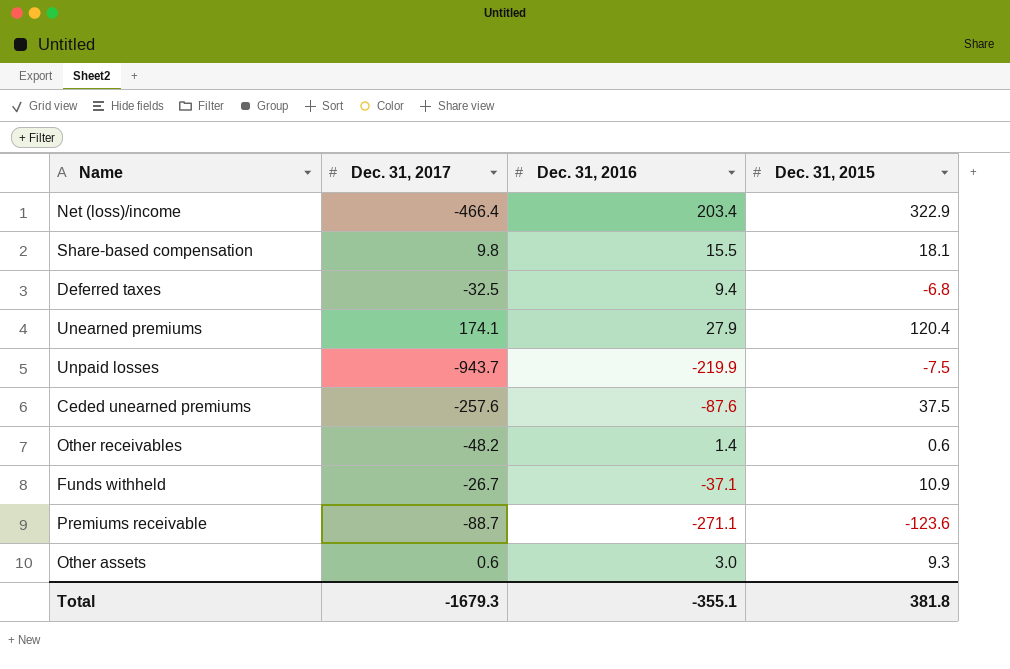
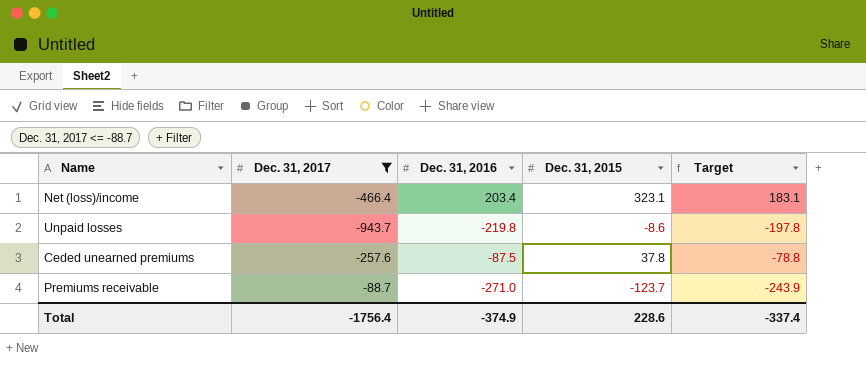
filter: none -> Dec. 31, 2017 <= -88.7
column Target | formula: none -> [Dec. 31, 2016] * 0.9
Net (loss)/income | Dec. 31, 2015: 322.9 -> 323.1
Unpaid losses | Dec. 31, 2016: -219.9 -> -219.8
Unpaid losses | Dec. 31, 2015: -7.5 -> -8.6
Ceded unearned premiums | Dec. 31, 2016: -87.6 -> -87.5
Ceded unearned premiums | Dec. 31, 2015: 37.5 -> 37.8
Premiums receivable | Dec. 31, 2016: -271.1 -> -271.0
Premiums receivable | Dec. 31, 2015: -123.6 -> -123.7
Total | Dec. 31, 2017: -1679.3 -> -1756.4
Total | Dec. 31, 2016: -355.1 -> -374.9
Total | Dec. 31, 2015: 381.8 -> 228.6

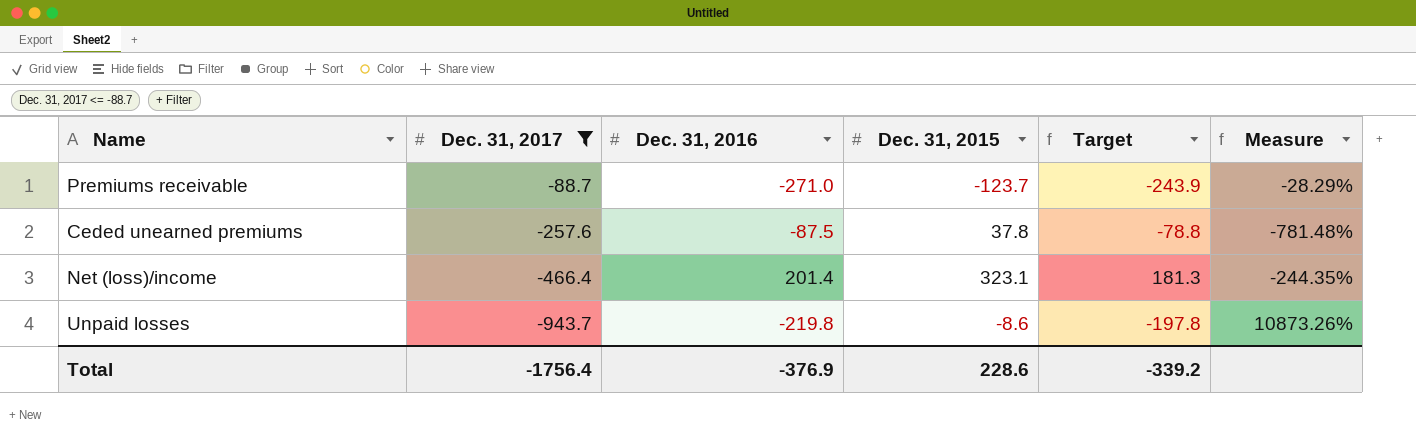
row order: none -> Dec. 31, 2017 descending
column Measure | formula: none -> ([Dec. 31, 2017] - [Dec. 31, 2015]) / [Dec. 31, 2015]
Net (loss)/income | Dec. 31, 2016: 203.4 -> 201.4
Net (loss)/income | Target: 183.1 -> 181.3
Total | Dec. 31, 2016: -374.9 -> -376.9
Total | Target: -337.4 -> -339.2

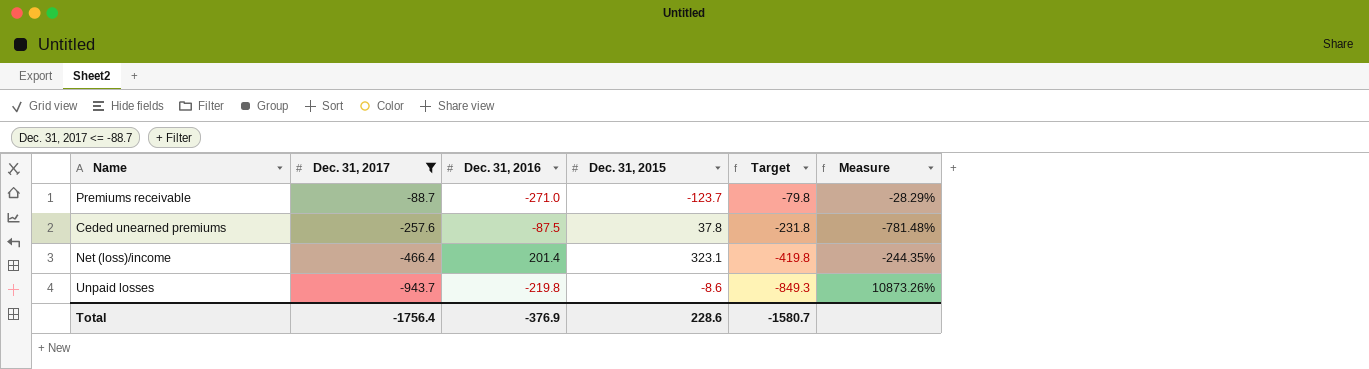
column Target | formula: [Dec. 31, 2016] * 0.9 -> [Dec. 31, 2017] * 0.9
Total | Target: -339.2 -> -1580.7

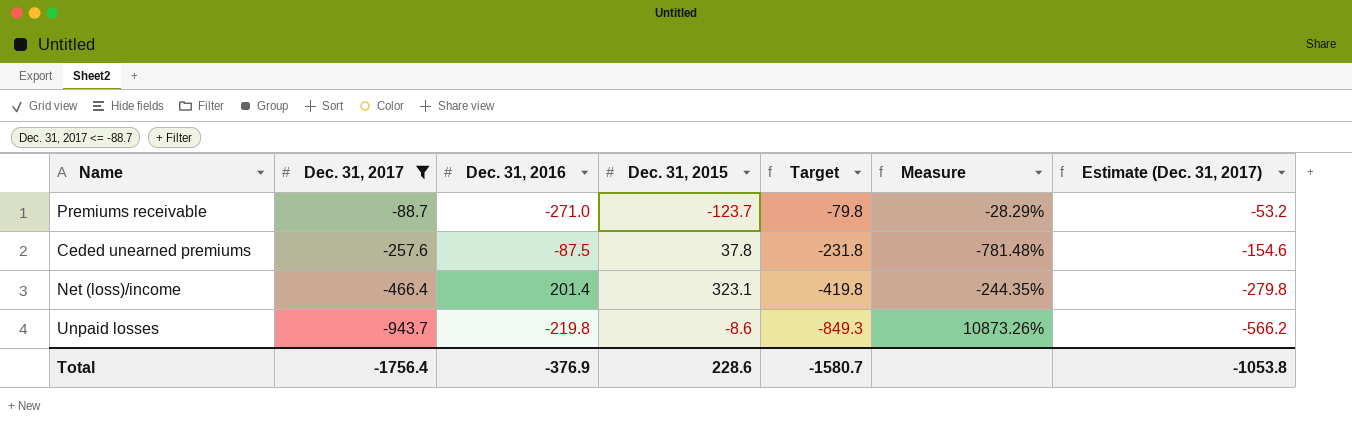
column Estimate (Dec. 31, 2017) | formula: none -> [Dec. 31, 2017] * 0.6

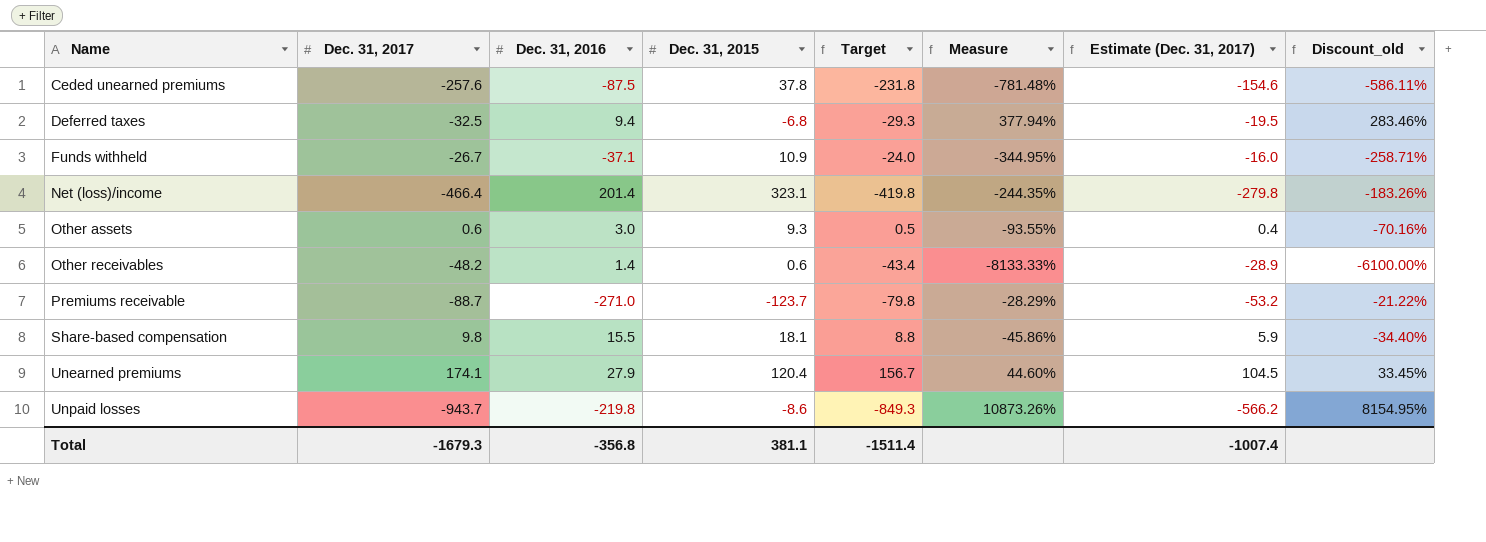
filter: Dec. 31, 2017 <= -88.7 -> none
row order: Dec. 31, 2017 descending -> Name ascending
column Discount_old | formula: none -> [Measure] * 0.75
Total | Dec. 31, 2017: -1756.4 -> -1679.3
Total | Dec. 31, 2016: -376.9 -> -356.8
Total | Dec. 31, 2015: 228.6 -> 381.1
Total | Target: -1580.7 -> -1511.4
Total | Estimate (Dec. 31, 2017): -1053.8 -> -1007.4

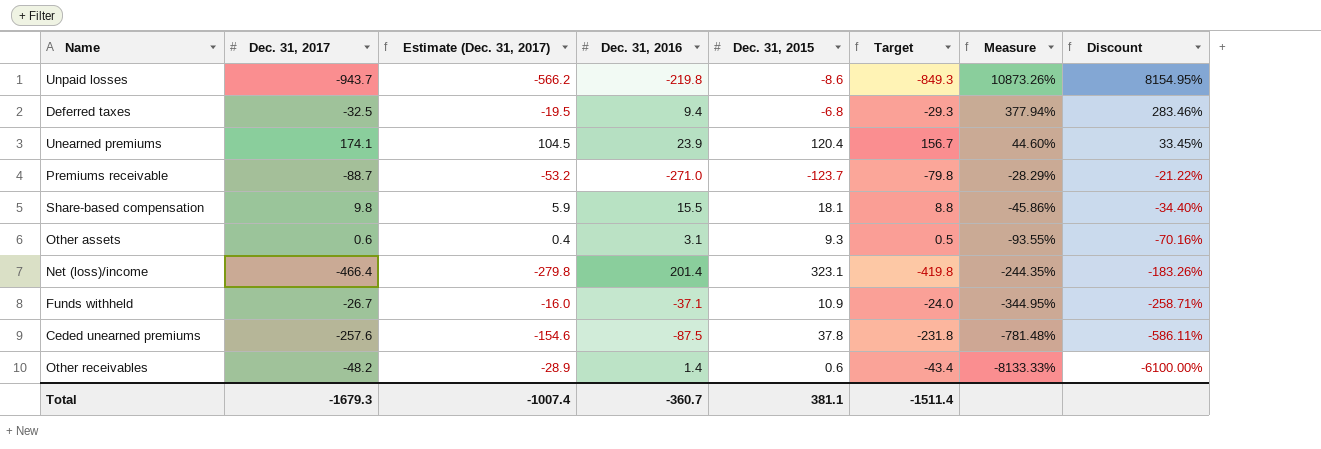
row order: Name ascending -> Measure descending
column Estimate (Dec. 31, 2017) | position: 7 -> 3
column name: Discount_old -> Discount
Unearned premiums | Dec. 31, 2016: 27.9 -> 23.9
Other assets | Dec. 31, 2016: 3.0 -> 3.1
Total | Dec. 31, 2016: -356.8 -> -360.7

